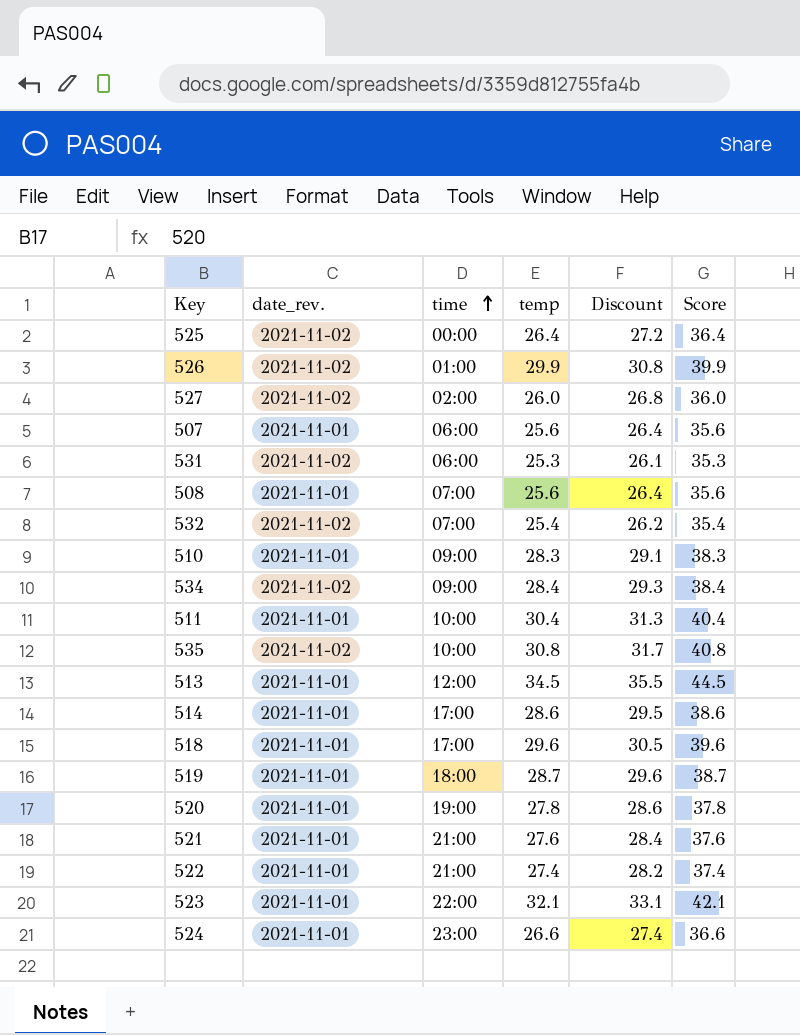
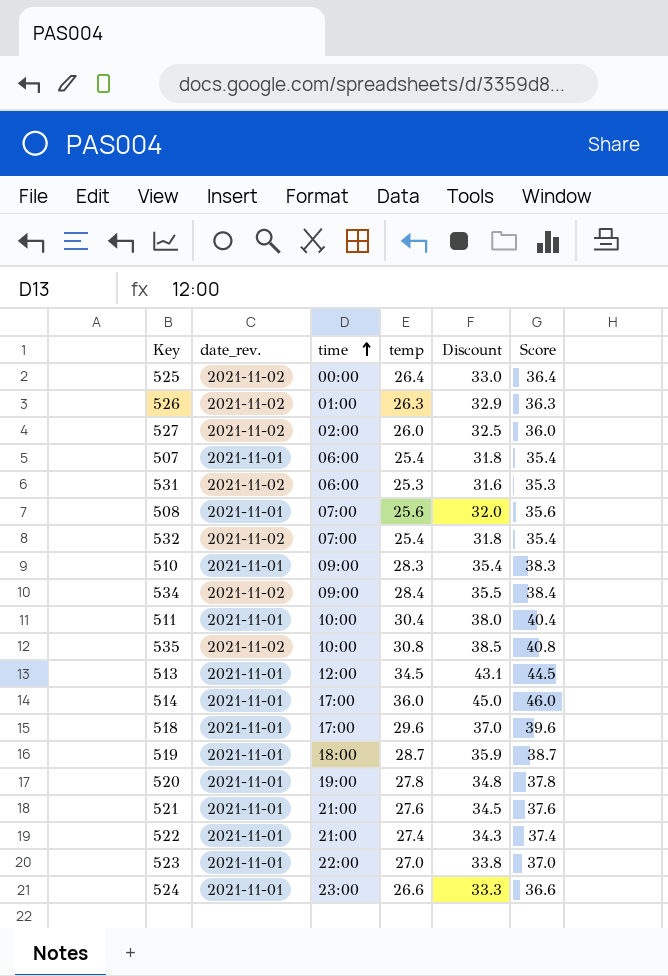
column Discount | formula: [temp] * 1.03 -> [temp] * 1.25
526 | temp: 29.9 -> 26.3
526 | Score: 39.9 -> 36.3
507 | temp: 25.6 -> 25.4
507 | Score: 35.6 -> 35.4
514 | temp: 28.6 -> 36.0
514 | Score: 38.6 -> 46.0
523 | temp: 32.1 -> 27.0
523 | Score: 42.1 -> 37.0

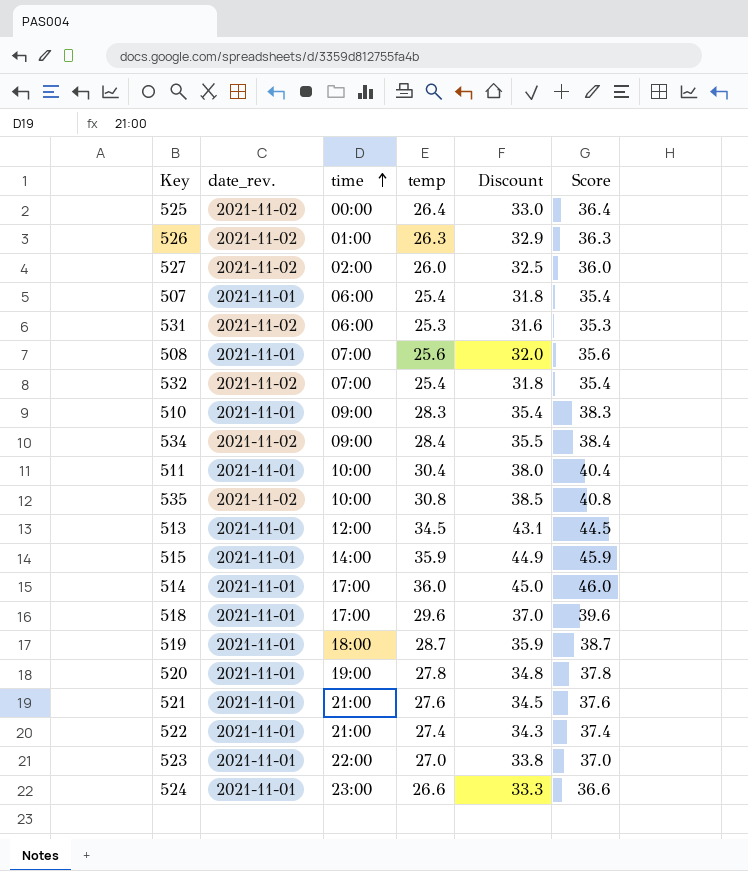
row 515: none -> 2021-11-01 | 14:00 | 35.9 | 44.9 | 45.9

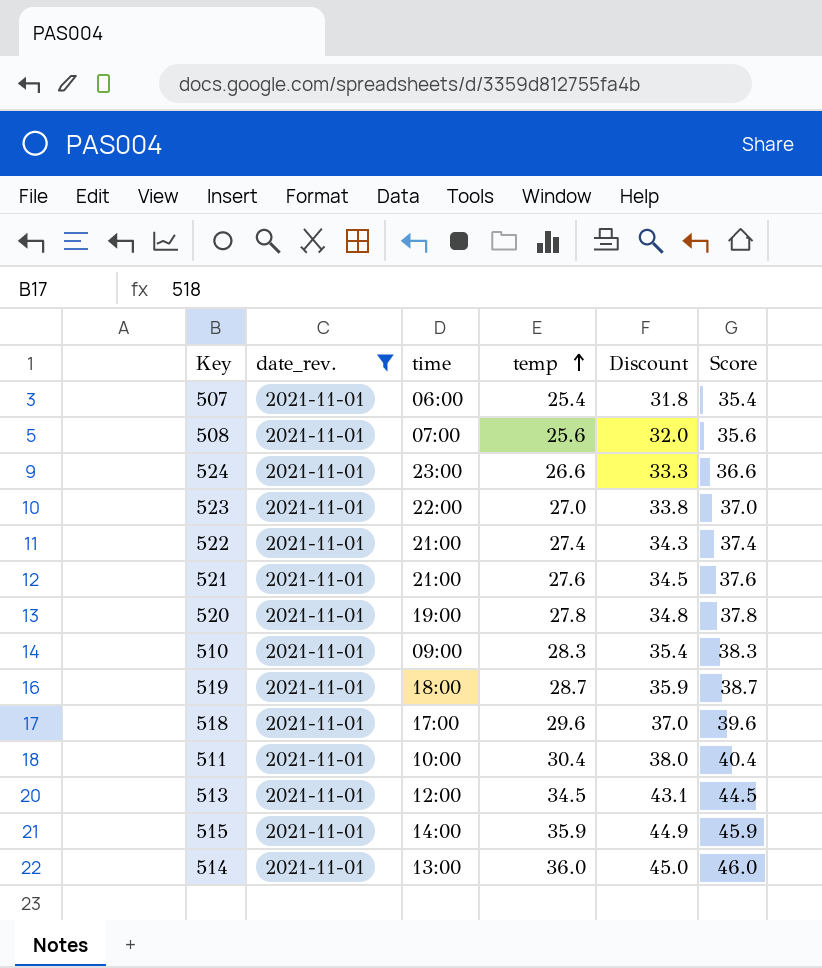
filter: none -> date_rev. = 2021-11-01
row order: time ascending -> temp ascending
514 | time: 17:00 -> 13:00

